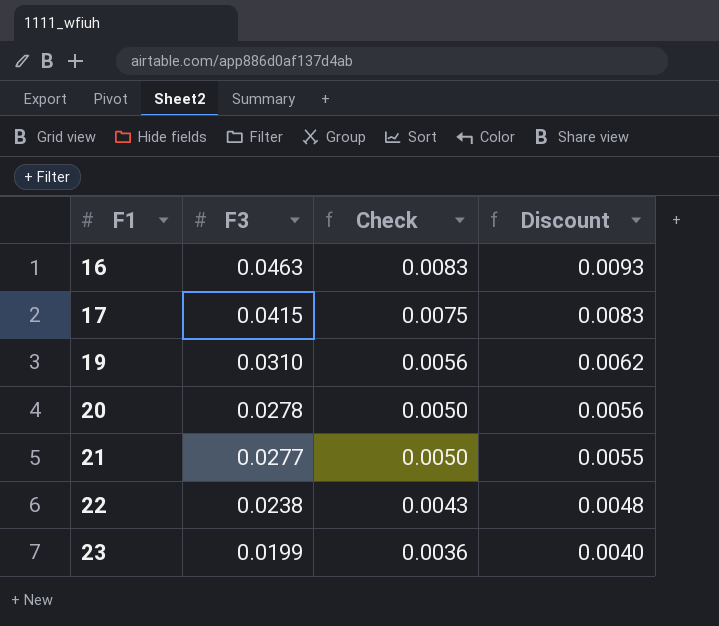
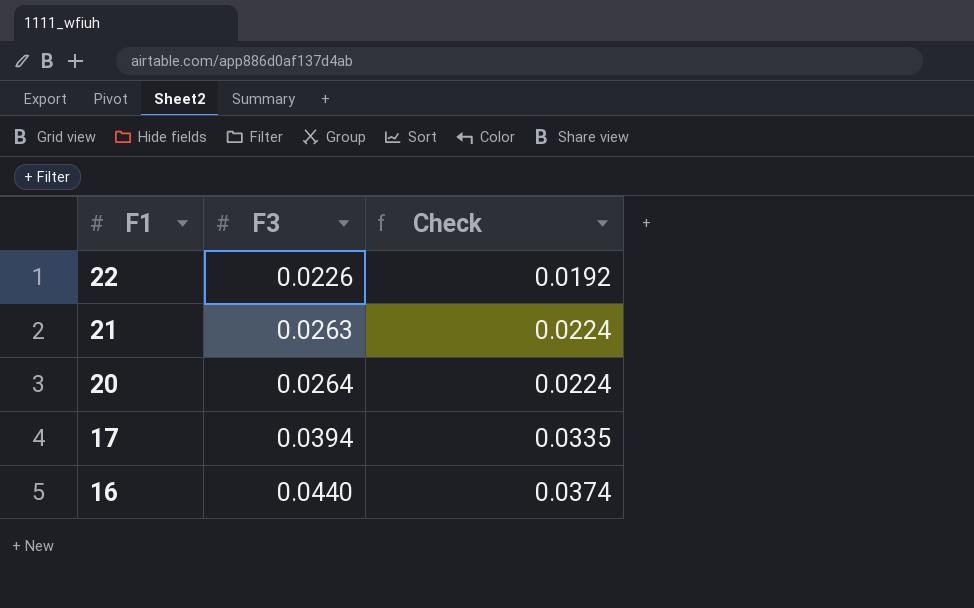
row order: F1 ascending -> F1 descending
column Discount | formula: [F3] * 0.2 -> none
column Check | formula: [F3] * 0.18 -> [F3] * 0.85
row 19: 0.0310 | 0.0056 | 0.0062 -> none
row 23: 0.0199 | 0.0036 | 0.0040 -> none
22 | F3: 0.0238 -> 0.0226
21 | F3: 0.0277 -> 0.0263
20 | F3: 0.0278 -> 0.0264
17 | F3: 0.0415 -> 0.0394
16 | F3: 0.0463 -> 0.0440

